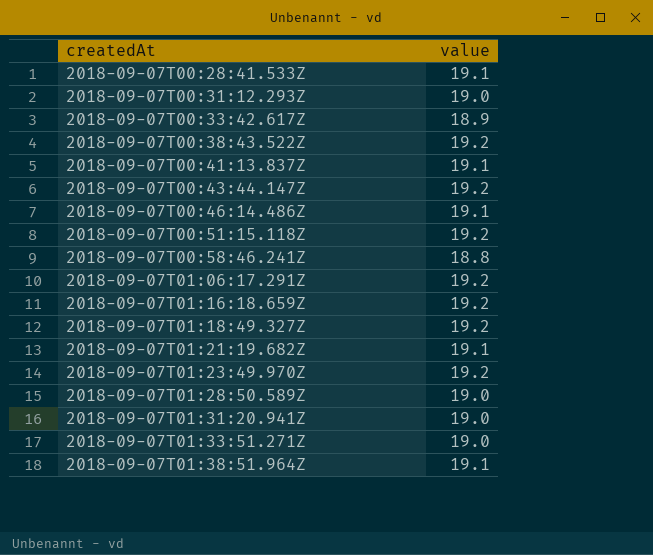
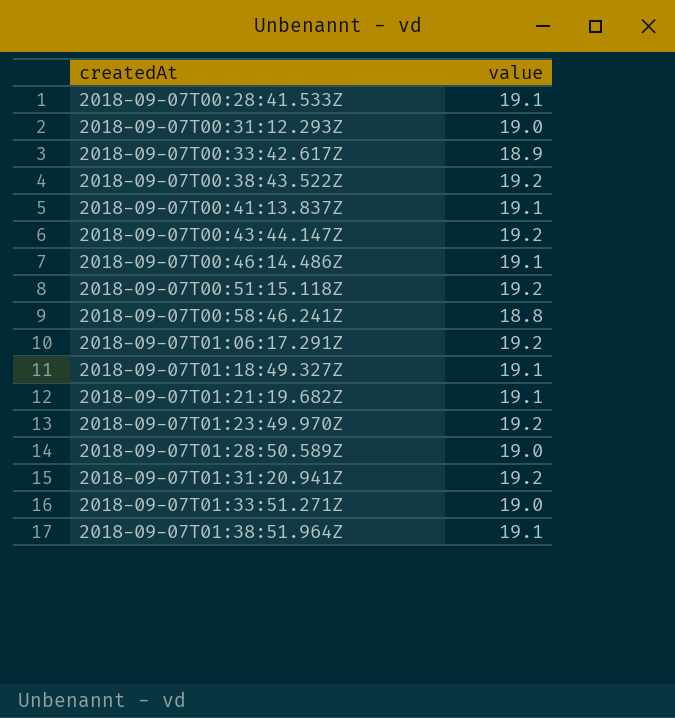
row 2018-09-07T01:16:18.659Z: 19.2 -> none
2018-09-07T01:18:49.327Z | value: 19.2 -> 19.1
2018-09-07T01:31:20.941Z | value: 19.0 -> 19.2

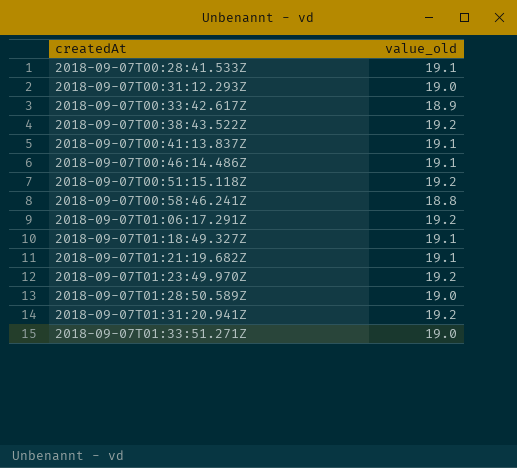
column name: value -> value_old
row 2018-09-07T00:43:44.147Z: 19.2 -> none
row 2018-09-07T01:38:51.964Z: 19.1 -> none

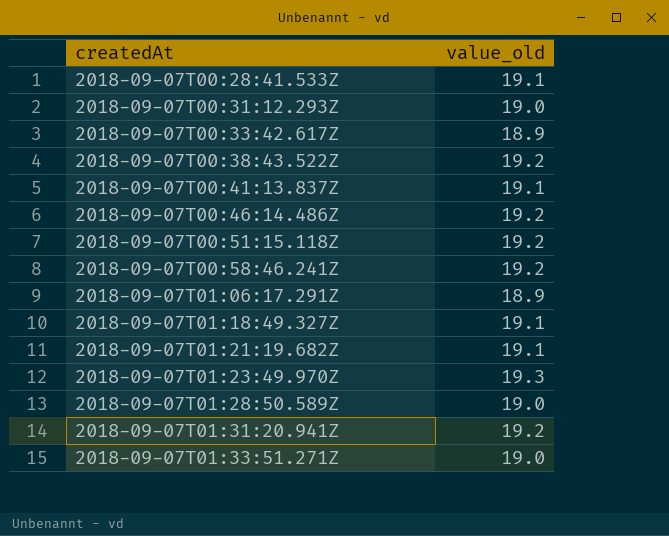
2018-09-07T00:46:14.486Z | value_old: 19.1 -> 19.2
2018-09-07T00:58:46.241Z | value_old: 18.8 -> 19.2
2018-09-07T01:06:17.291Z | value_old: 19.2 -> 18.9
2018-09-07T01:23:49.970Z | value_old: 19.2 -> 19.3

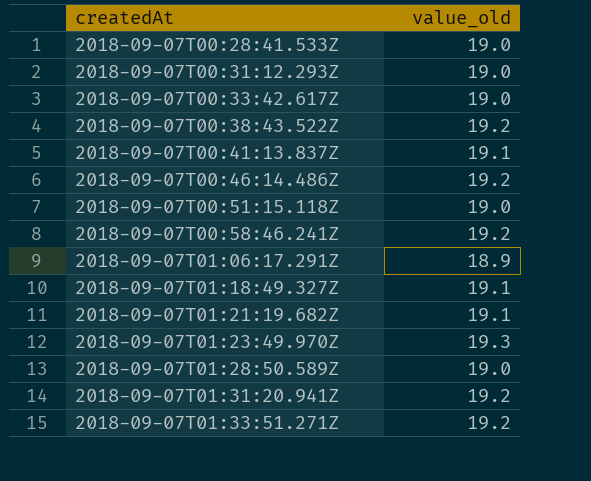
2018-09-07T00:28:41.533Z | value_old: 19.1 -> 19.0
2018-09-07T00:33:42.617Z | value_old: 18.9 -> 19.0
2018-09-07T00:51:15.118Z | value_old: 19.2 -> 19.0
2018-09-07T01:33:51.271Z | value_old: 19.0 -> 19.2

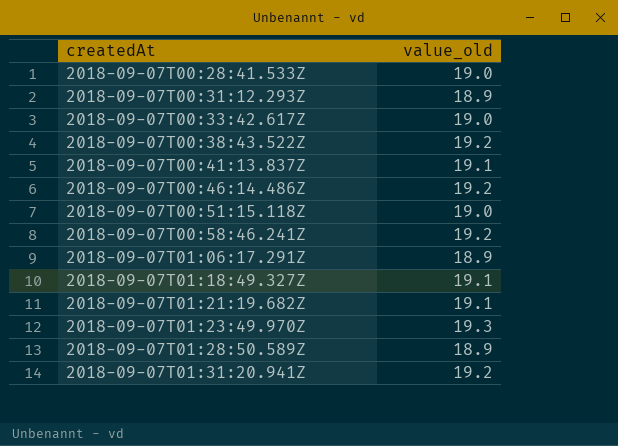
row 2018-09-07T01:33:51.271Z: 19.2 -> none
2018-09-07T00:31:12.293Z | value_old: 19.0 -> 18.9
2018-09-07T01:28:50.589Z | value_old: 19.0 -> 18.9

